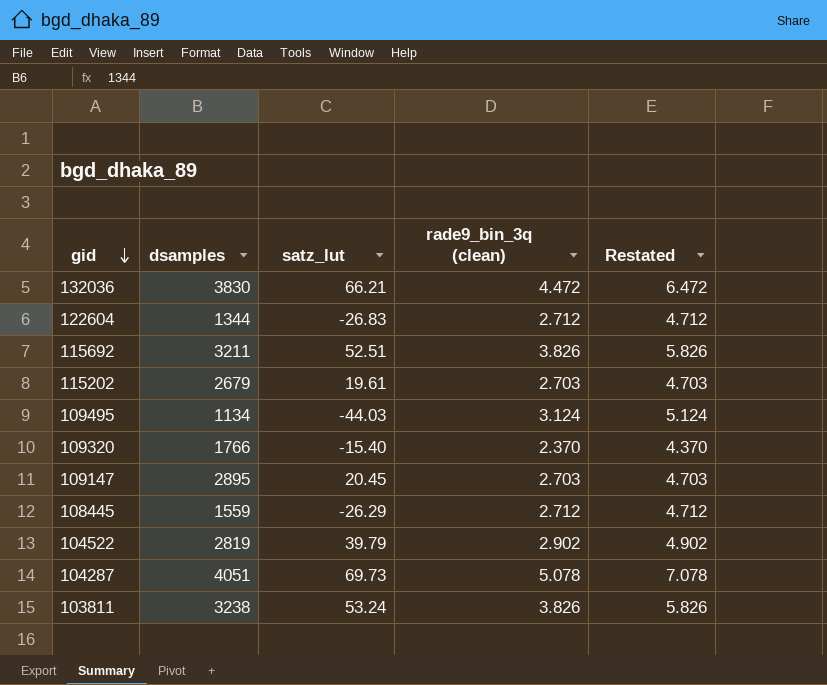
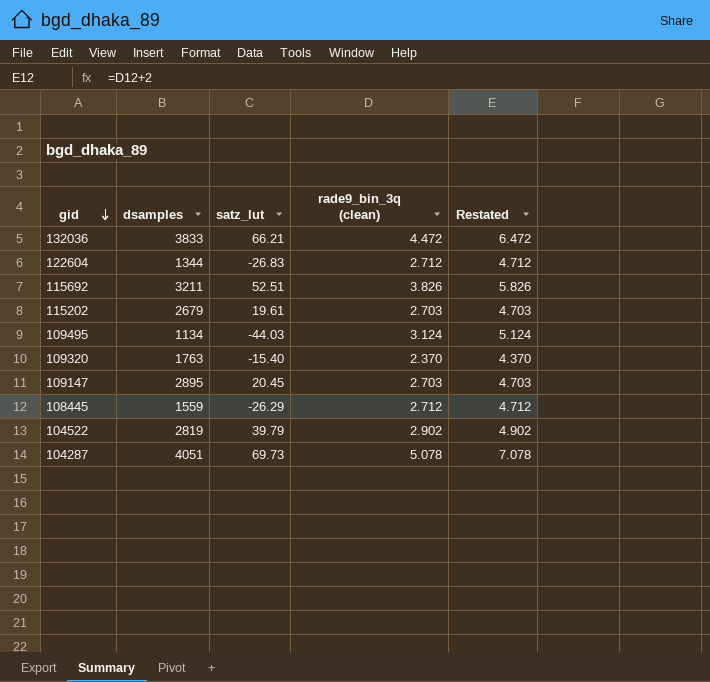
row 103811: 3238 | 53.24 | 3.826 | 5.826 -> none
132036 | dsamples: 3830 -> 3833
109320 | dsamples: 1766 -> 1763

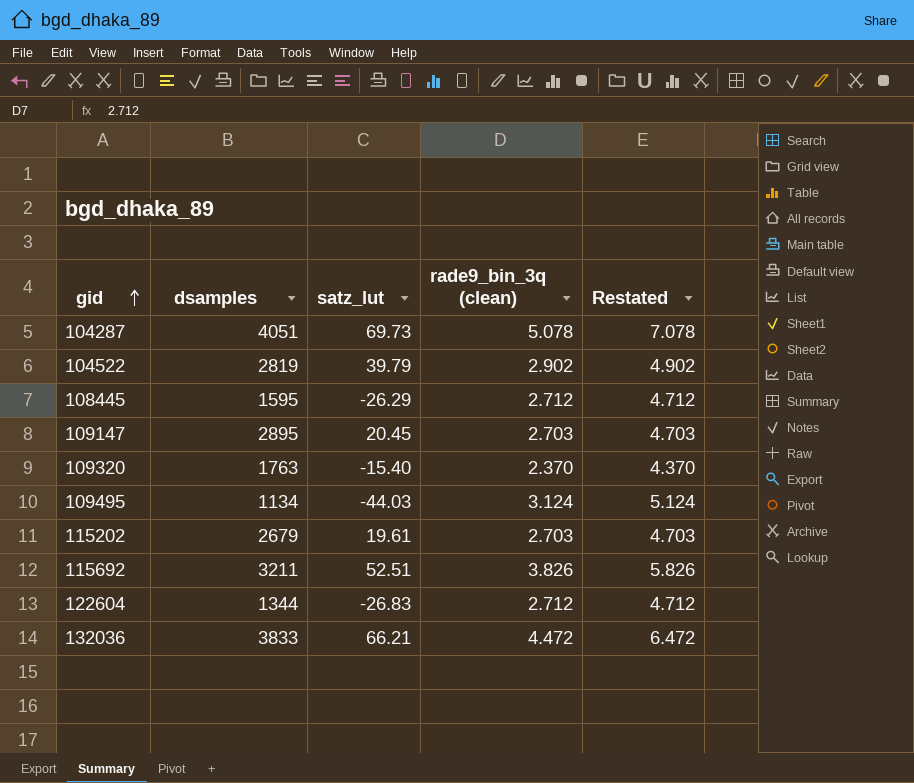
row order: gid descending -> gid ascending
108445 | dsamples: 1559 -> 1595

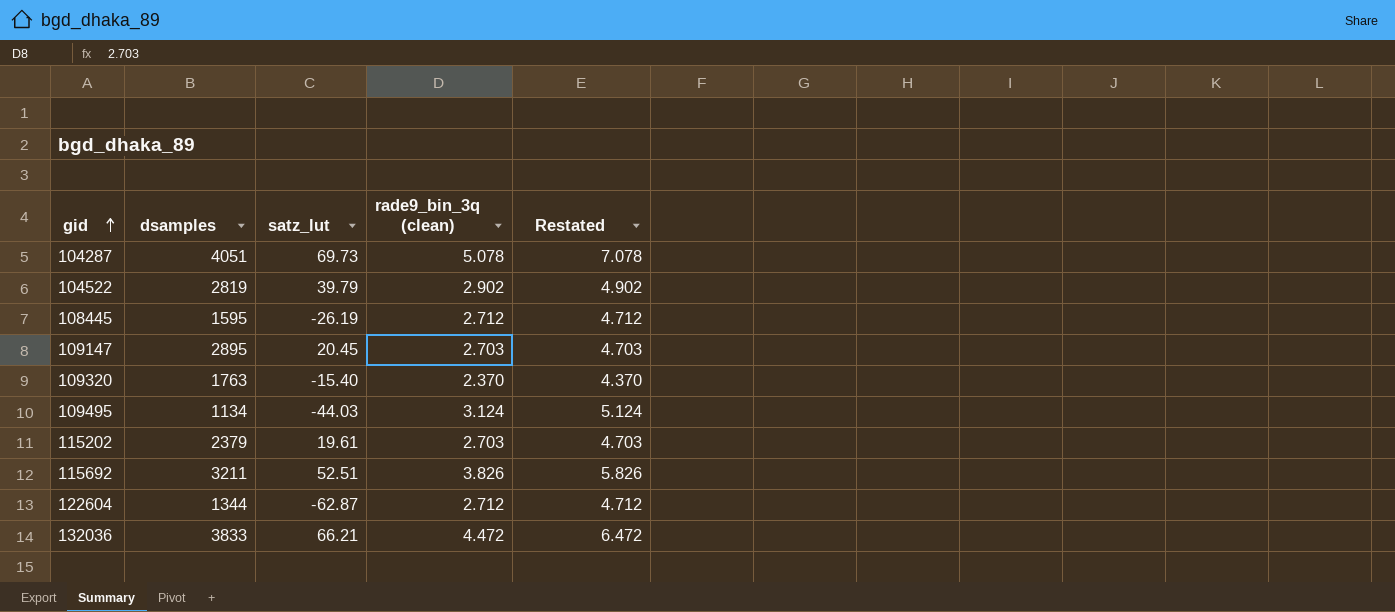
108445 | satz_lut: -26.29 -> -26.19
115202 | dsamples: 2679 -> 2379
122604 | satz_lut: -26.83 -> -62.87

